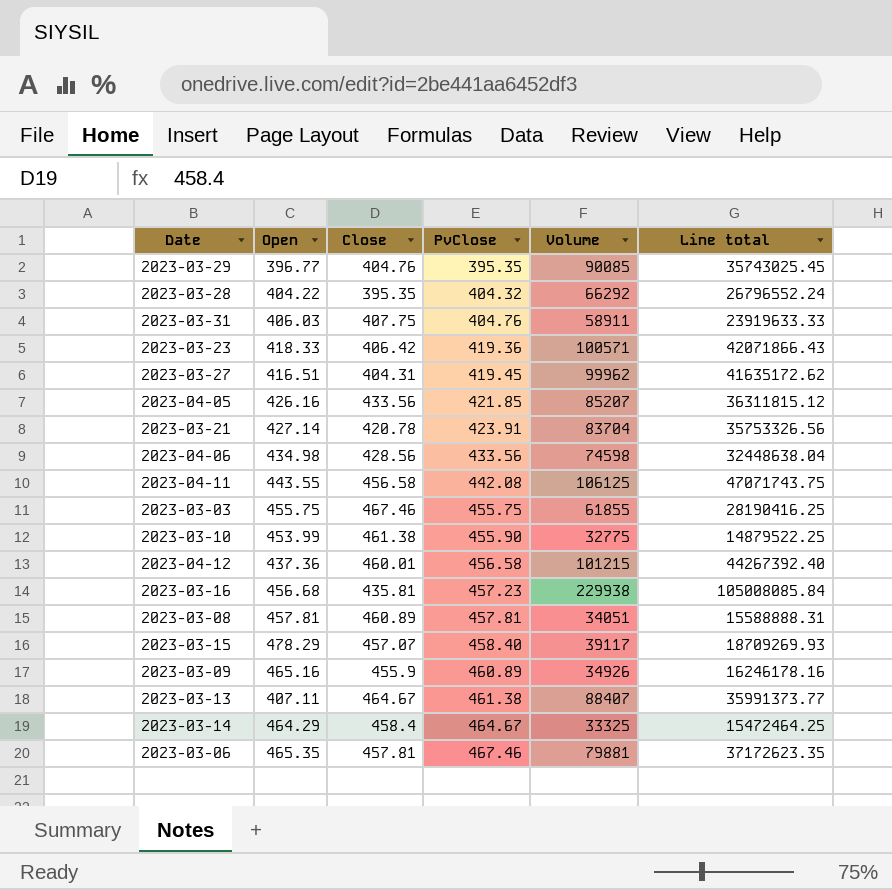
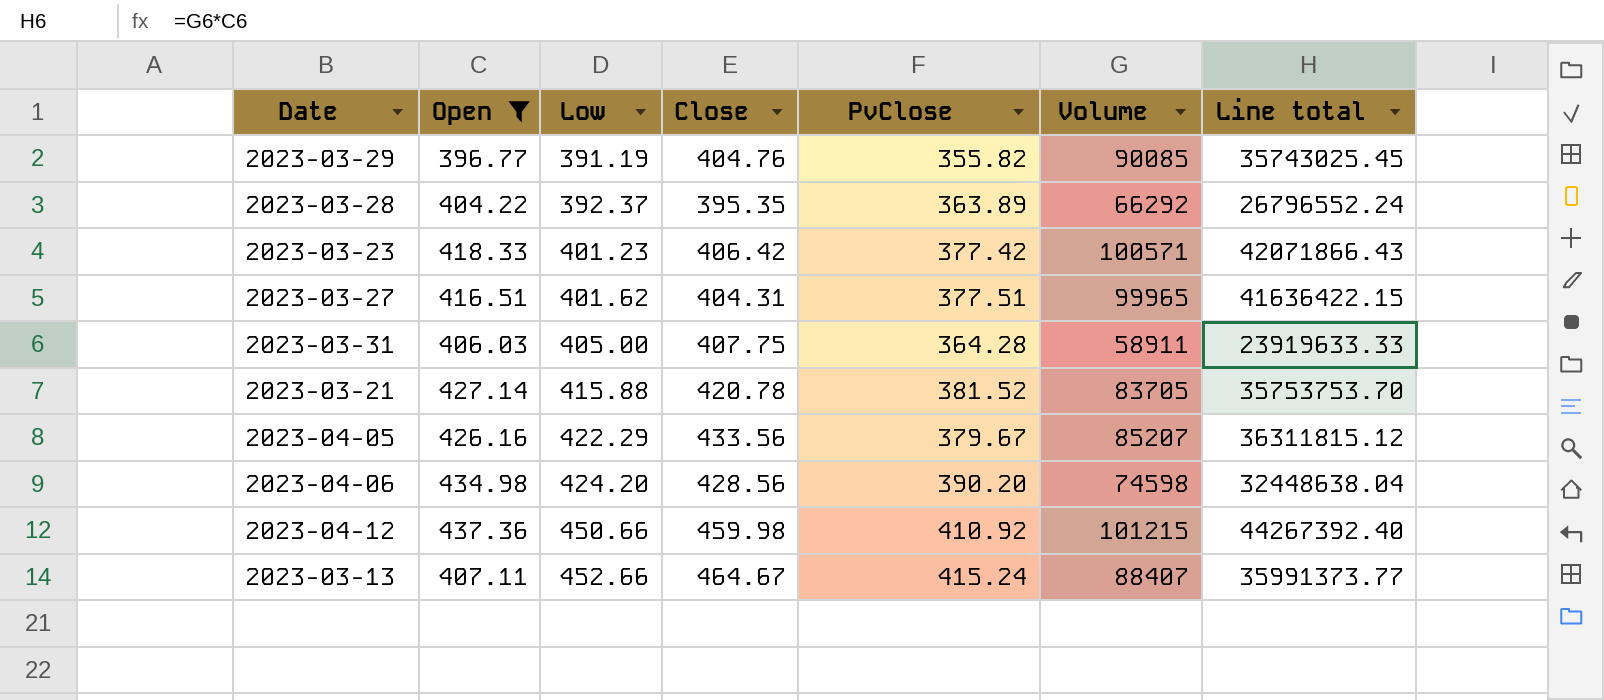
filter: none -> Open <= 437.36
row order: PvClose ascending -> Low ascending
column Low | position: none -> 3
2023-03-29 | PvClose: 395.35 -> 355.82
2023-03-28 | PvClose: 404.32 -> 363.89
2023-03-23 | PvClose: 419.36 -> 377.42
2023-03-27 | PvClose: 419.45 -> 377.51
2023-03-27 | Volume: 99962 -> 99965
2023-03-27 | Line total: 41635172.62 -> 41636422.15
2023-03-31 | PvClose: 404.76 -> 364.28
2023-03-21 | PvClose: 423.91 -> 381.52
2023-03-21 | Volume: 83704 -> 83705
2023-03-21 | Line total: 35753326.56 -> 35753753.70
2023-04-05 | PvClose: 421.85 -> 379.67
2023-04-06 | PvClose: 433.56 -> 390.20
2023-04-12 | Close: 460.01 -> 459.98
2023-04-12 | PvClose: 456.58 -> 410.92
2023-03-13 | PvClose: 461.38 -> 415.24

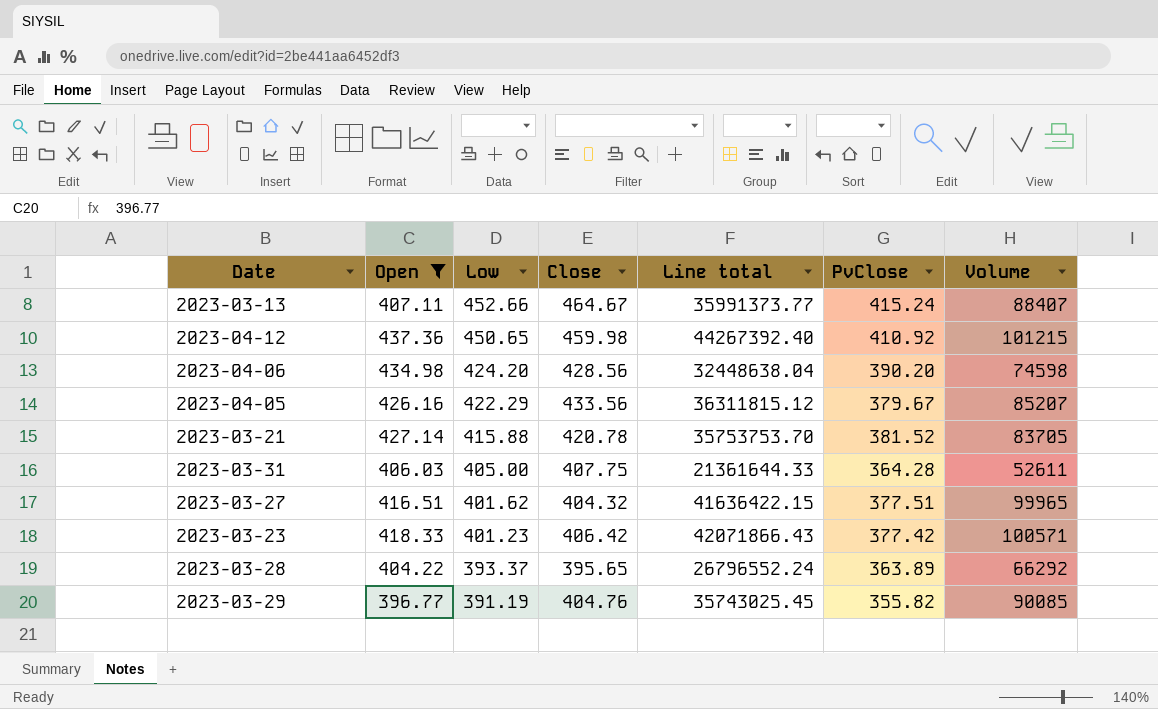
row order: Low ascending -> Low descending
column Line total | position: 7 -> 5
2023-04-12 | Low: 450.66 -> 450.65
2023-03-31 | Line total: 23919633.33 -> 21361644.33
2023-03-31 | Volume: 58911 -> 52611
2023-03-27 | Close: 404.31 -> 404.32
2023-03-28 | Low: 392.37 -> 393.37
2023-03-28 | Close: 395.35 -> 395.65

